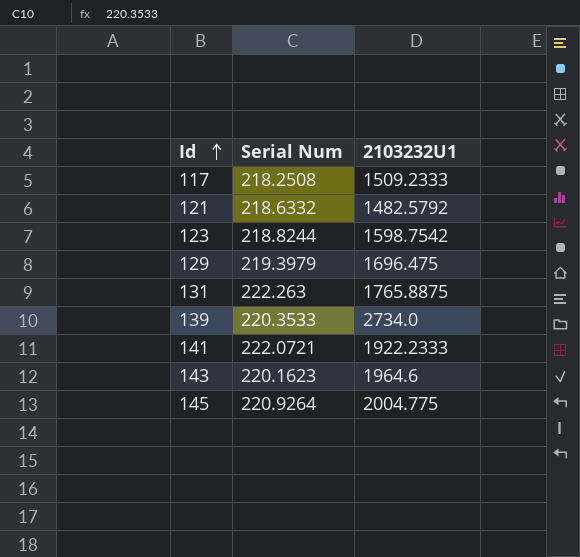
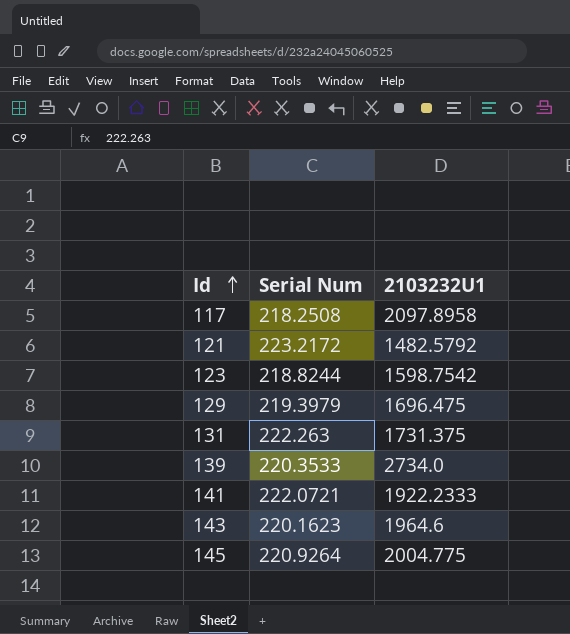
117 | 2103232U1: 1509.2333 -> 2097.8958
121 | Serial Num: 218.6332 -> 223.2172
131 | 2103232U1: 1765.8875 -> 1731.375

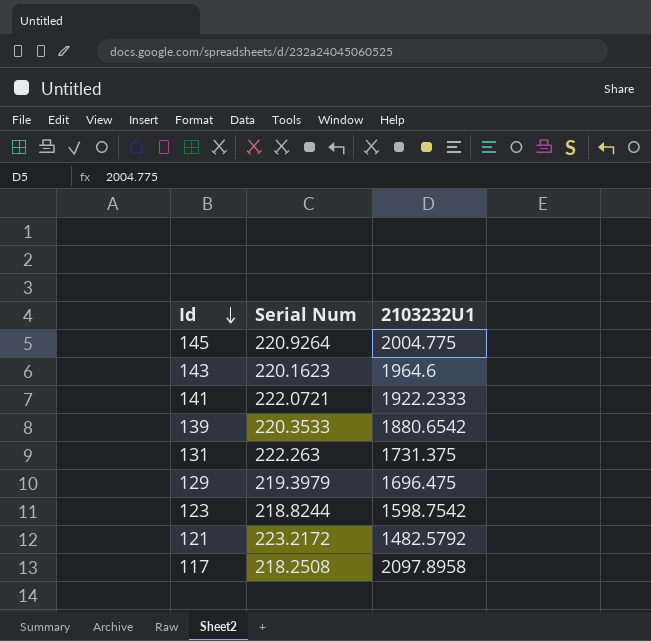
row order: Id ascending -> Id descending
139 | 2103232U1: 2734.0 -> 1880.6542

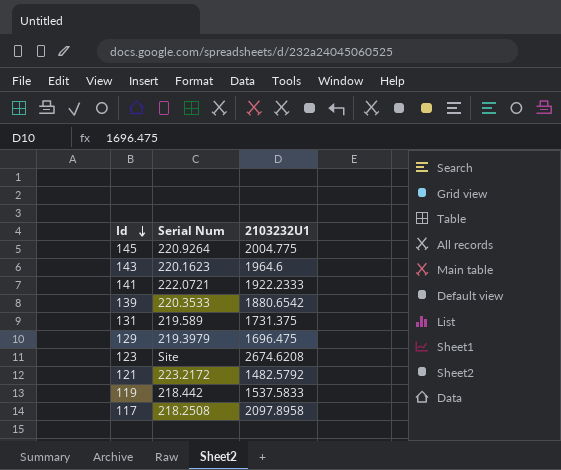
131 | Serial Num: 222.263 -> 219.589
123 | Serial Num: 218.8244 -> Site
123 | 2103232U1: 1598.7542 -> 2674.6208
row 119: none -> 218.442 | 1537.5833

